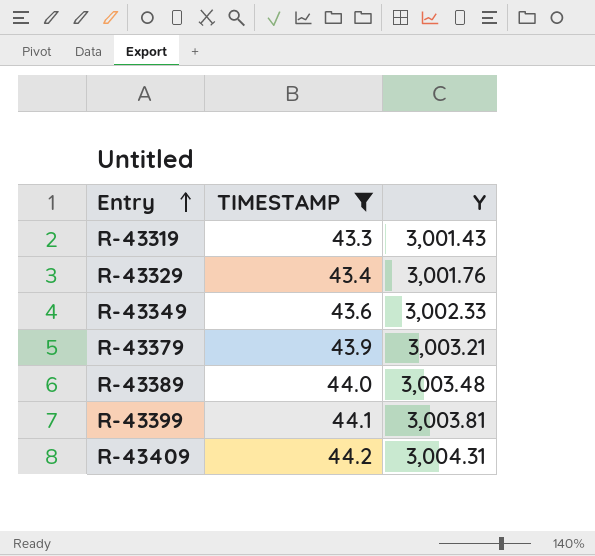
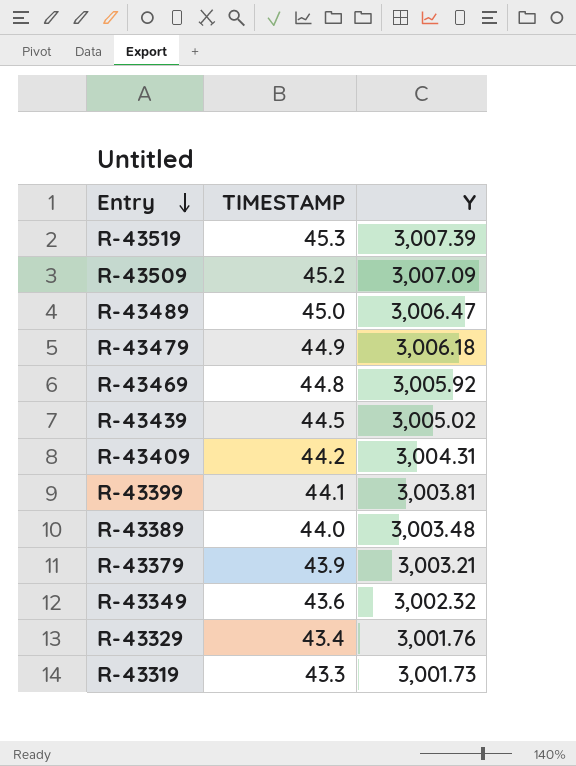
filter: TIMESTAMP <= 44.2 -> none
row order: Entry ascending -> Entry descending
R-43349 | Y: 3,002.33 -> 3,002.32
R-43319 | Y: 3,001.43 -> 3,001.73

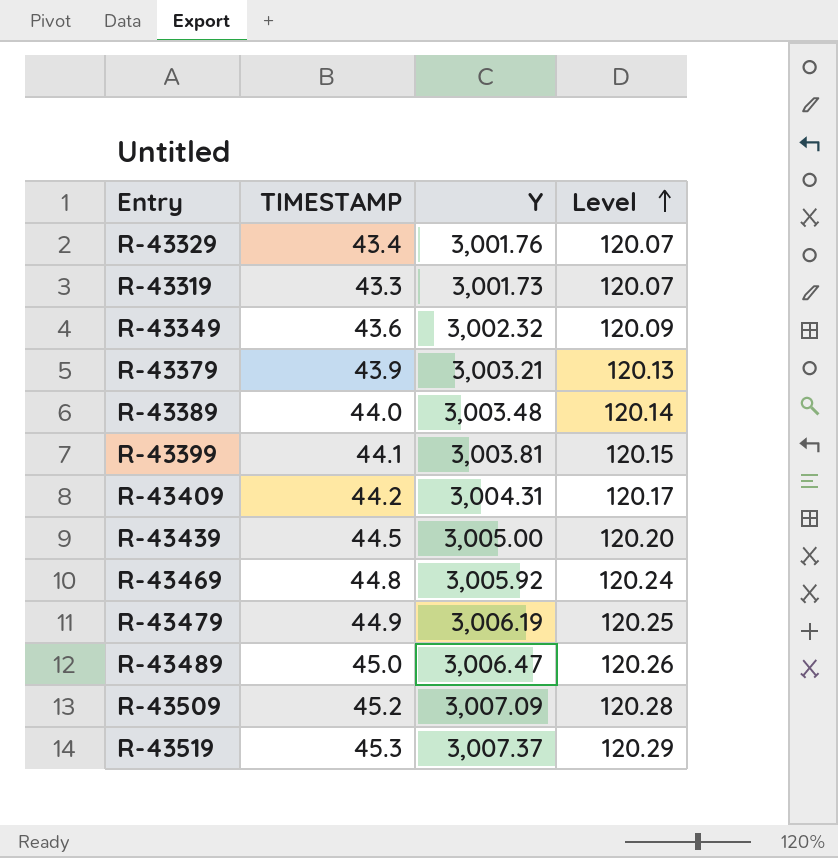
row order: Entry descending -> Level ascending
column Level | formula: none -> [Y] * 0.04
R-43439 | Y: 3,005.02 -> 3,005.00
R-43479 | Y: 3,006.18 -> 3,006.19
R-43519 | Y: 3,007.39 -> 3,007.37

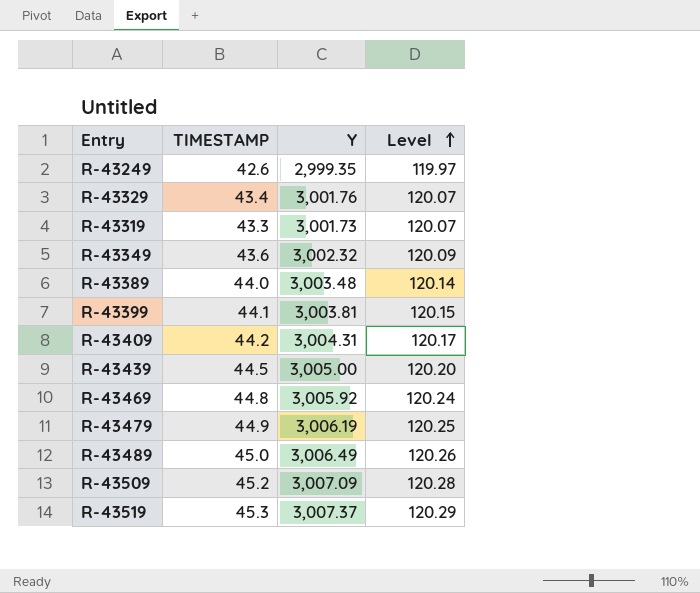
row R-43379: 43.9 | 3,003.21 | 120.13 -> none
row R-43249: none -> 42.6 | 2,999.35 | 119.97
R-43489 | Y: 3,006.47 -> 3,006.49

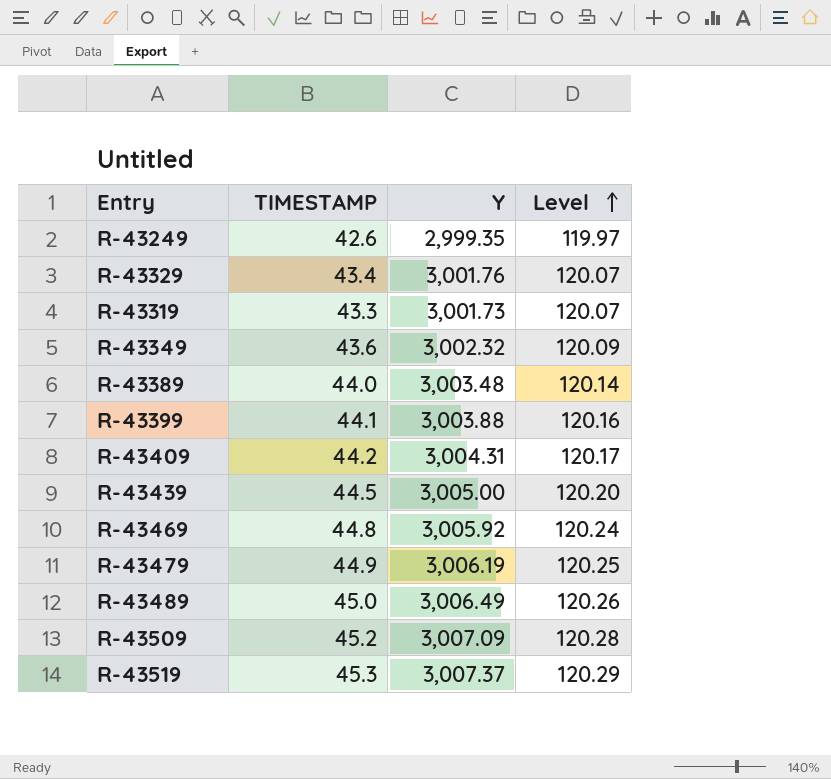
R-43399 | Y: 3,003.81 -> 3,003.88
R-43399 | Level: 120.15 -> 120.16

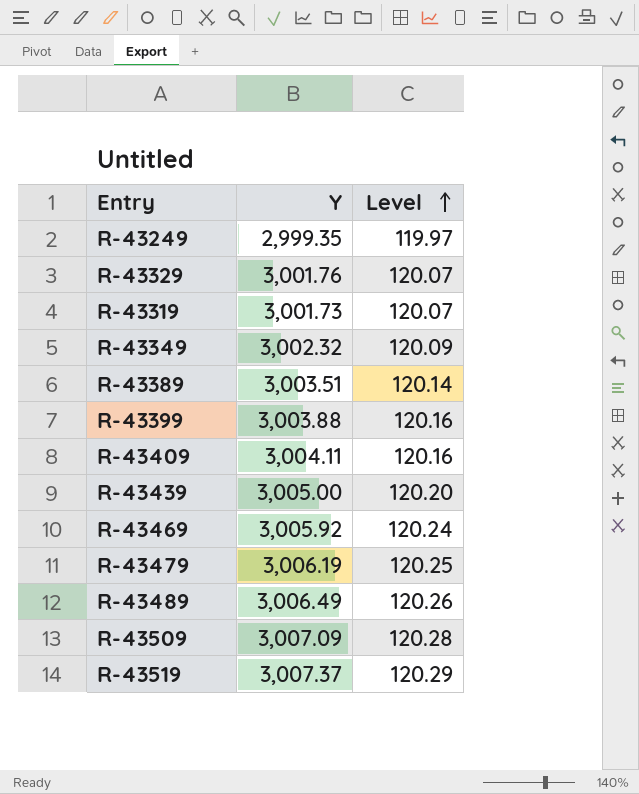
column TIMESTAMP | position: 2 -> none
R-43389 | Y: 3,003.48 -> 3,003.51
R-43409 | Y: 3,004.31 -> 3,004.11
R-43409 | Level: 120.17 -> 120.16

